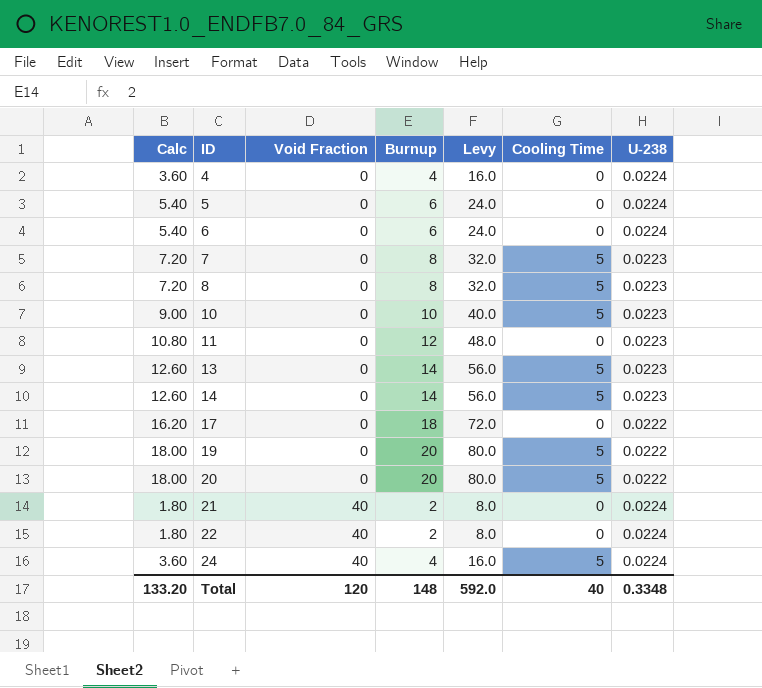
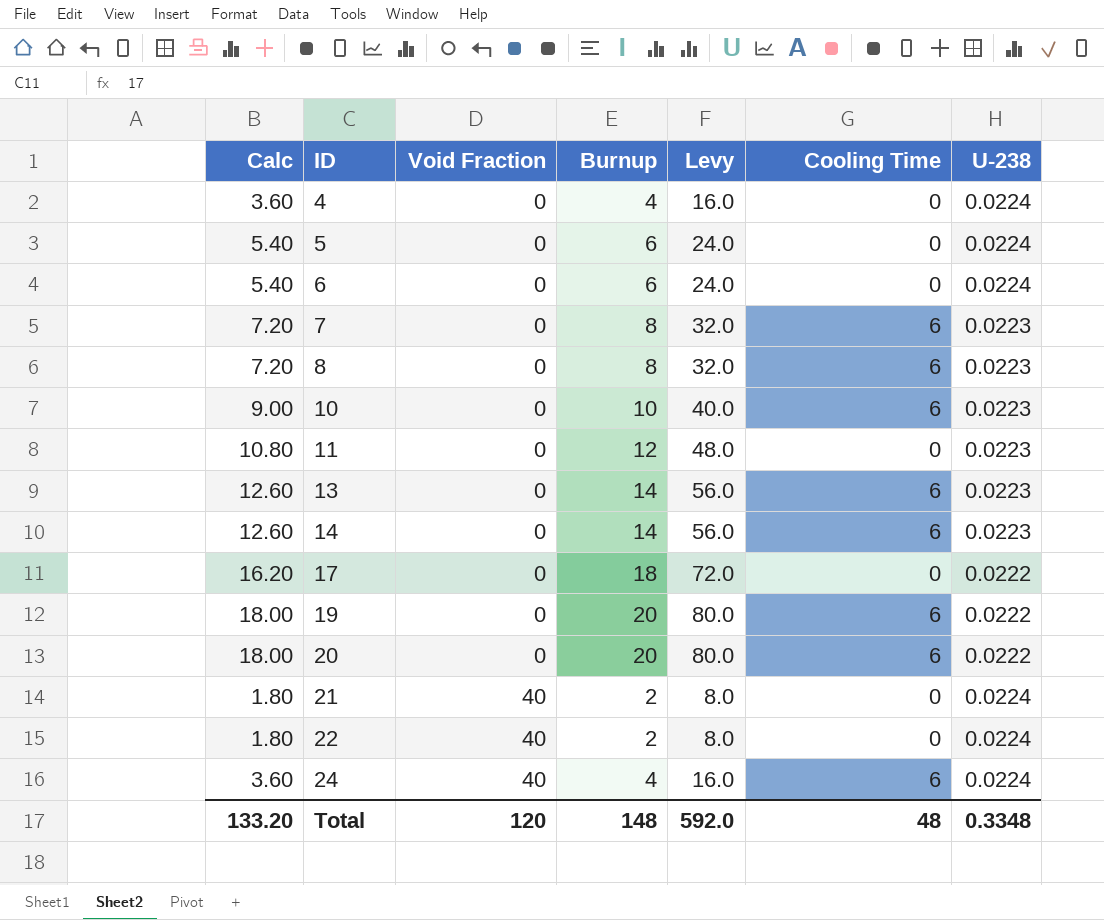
7 | Cooling Time: 5 -> 6
8 | Cooling Time: 5 -> 6
10 | Cooling Time: 5 -> 6
13 | Cooling Time: 5 -> 6
14 | Cooling Time: 5 -> 6
19 | Cooling Time: 5 -> 6
20 | Cooling Time: 5 -> 6
24 | Cooling Time: 5 -> 6
Total | Cooling Time: 40 -> 48

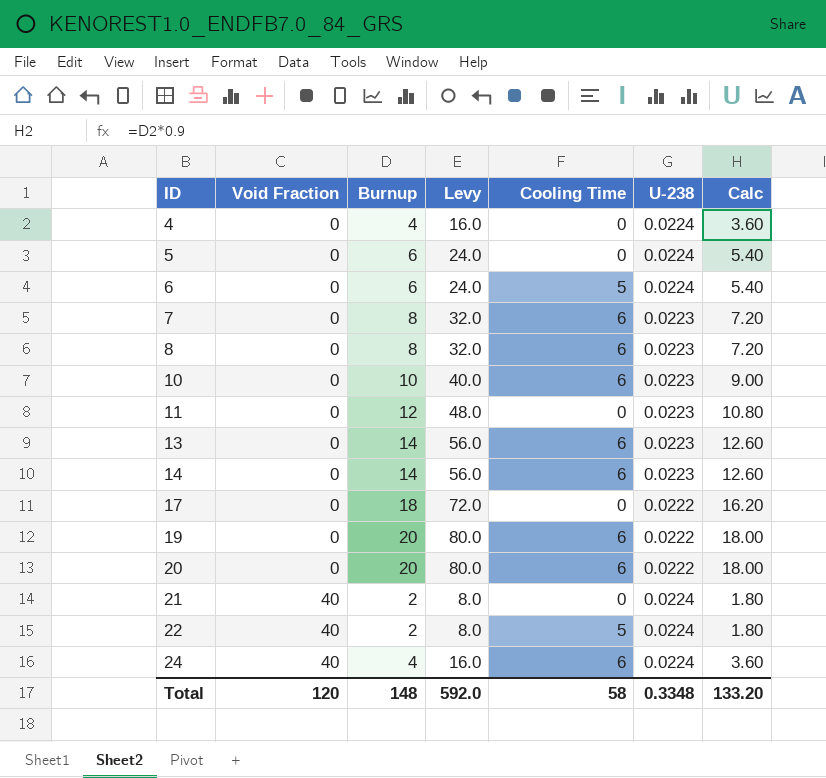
column Calc | position: 1 -> 7
6 | Cooling Time: 0 -> 5
22 | Cooling Time: 0 -> 5
Total | Cooling Time: 48 -> 58

